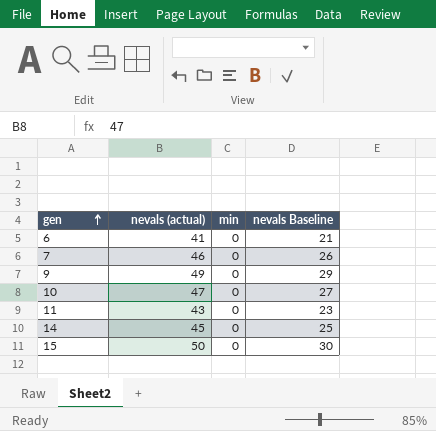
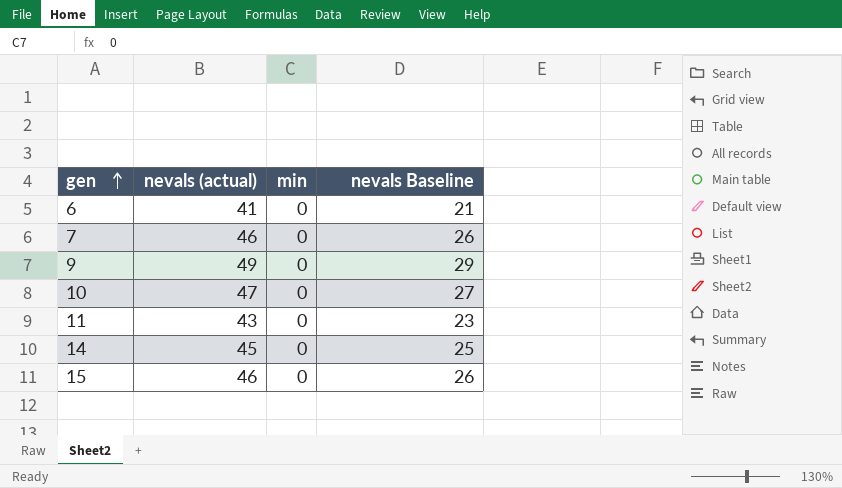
15 | nevals (actual): 50 -> 46
15 | nevals Baseline: 30 -> 26

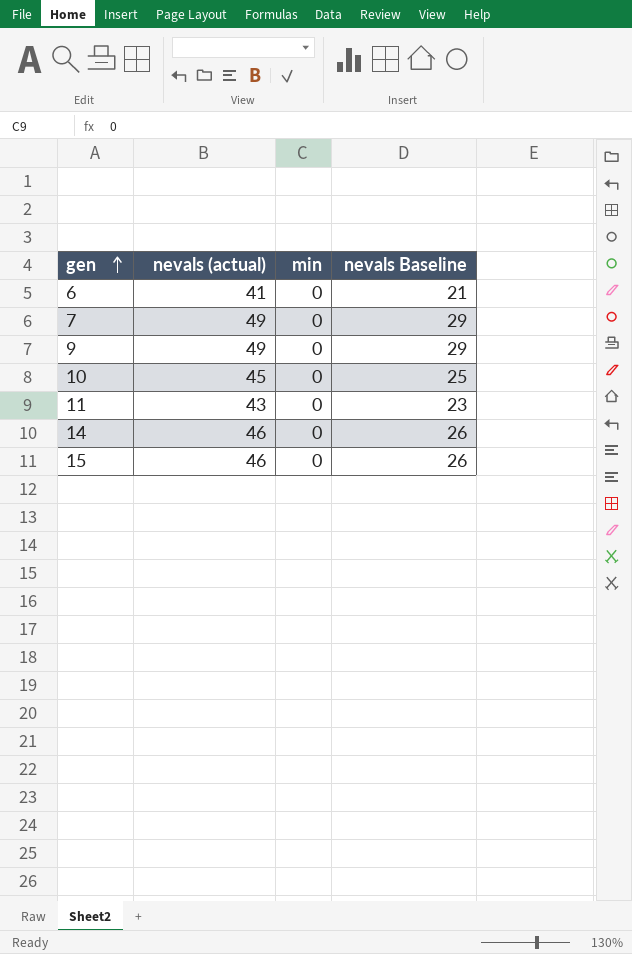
7 | nevals (actual): 46 -> 49
7 | nevals Baseline: 26 -> 29
10 | nevals (actual): 47 -> 45
10 | nevals Baseline: 27 -> 25
14 | nevals (actual): 45 -> 46
14 | nevals Baseline: 25 -> 26

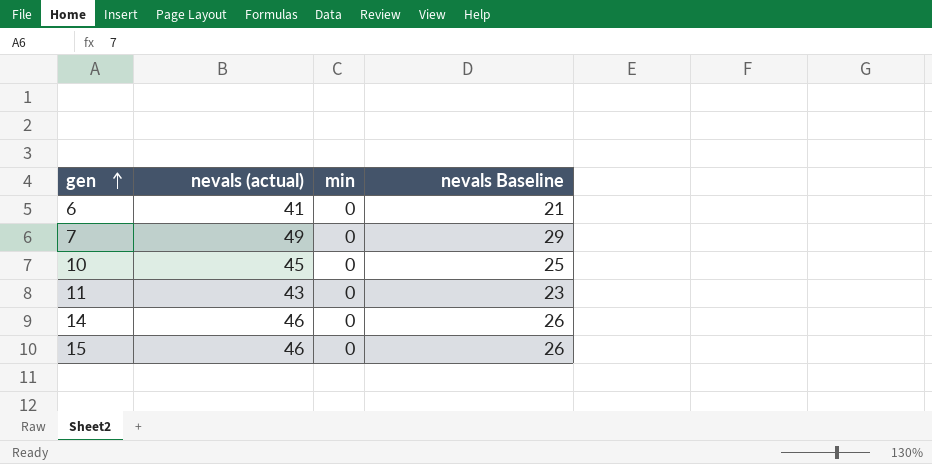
row 9: 49 | 0 | 29 -> none

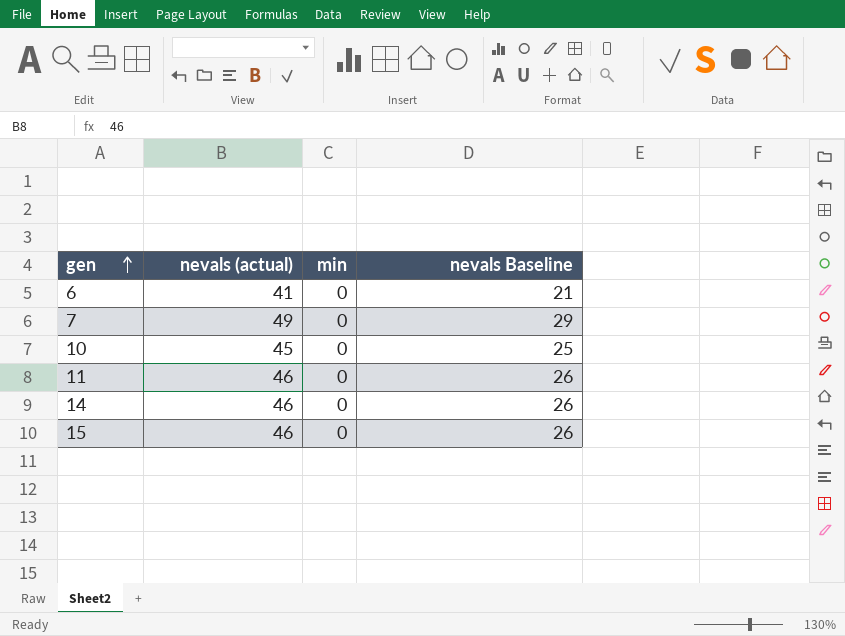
11 | nevals (actual): 43 -> 46
11 | nevals Baseline: 23 -> 26

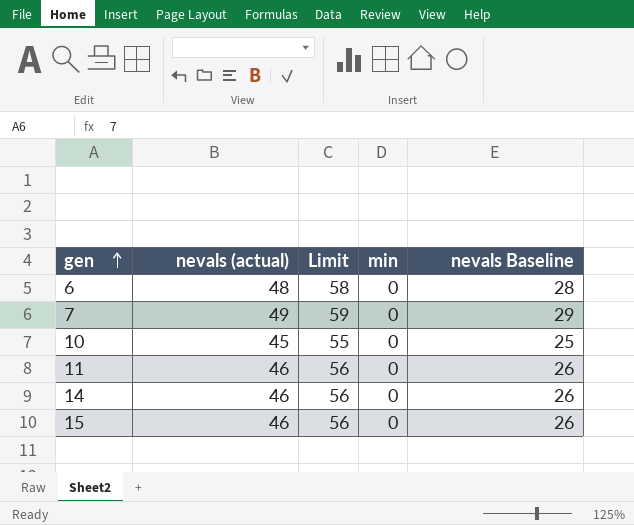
column Limit | formula: none -> [nevals (actual)] + 10
6 | nevals (actual): 41 -> 48
6 | nevals Baseline: 21 -> 28

